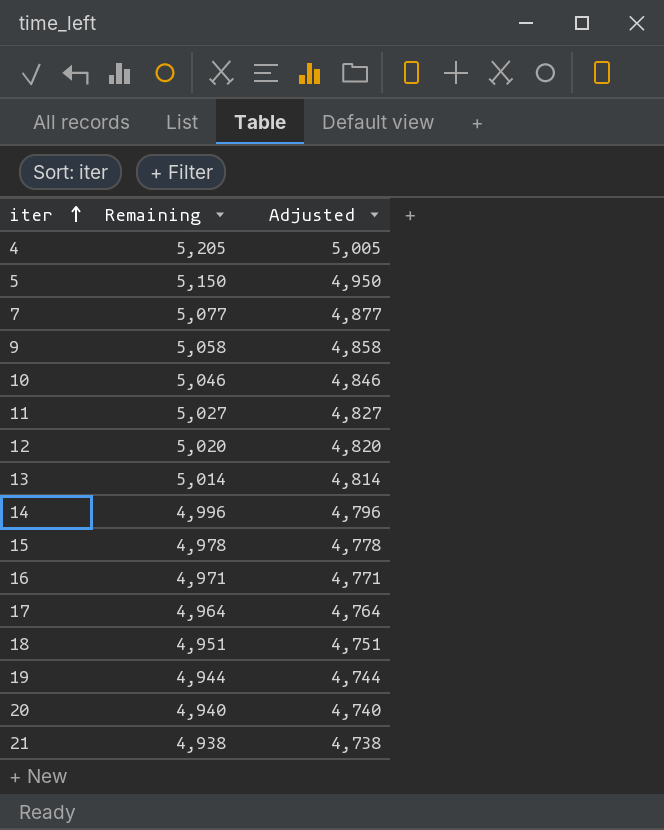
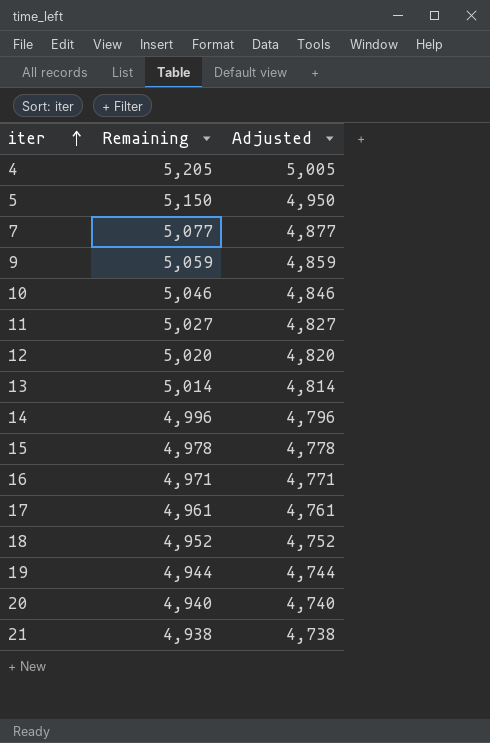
9 | Remaining: 5,058 -> 5,059
9 | Adjusted: 4,858 -> 4,859
17 | Remaining: 4,964 -> 4,961
17 | Adjusted: 4,764 -> 4,761
18 | Remaining: 4,951 -> 4,952
18 | Adjusted: 4,751 -> 4,752

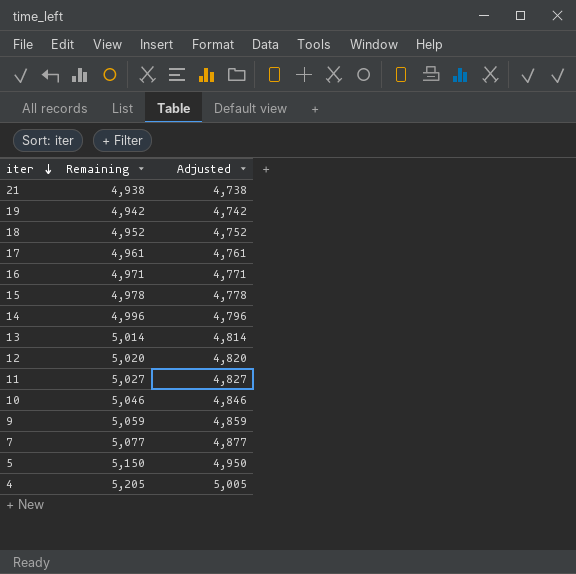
row order: iter ascending -> iter descending
row 20: 4,940 | 4,740 -> none
19 | Remaining: 4,944 -> 4,942
19 | Adjusted: 4,744 -> 4,742

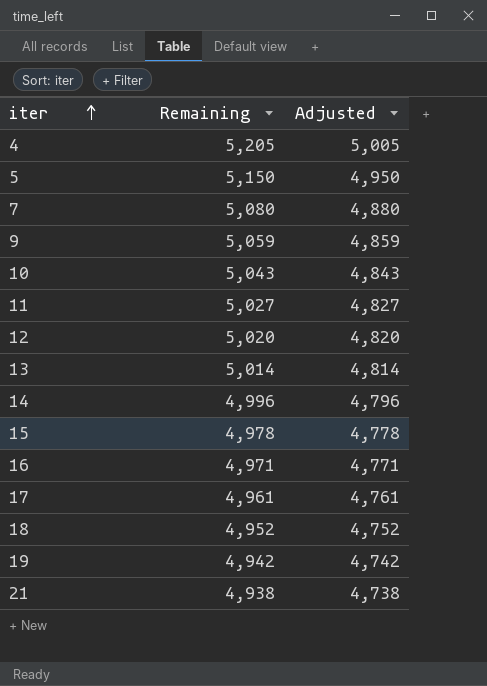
row order: iter descending -> iter ascending
7 | Remaining: 5,077 -> 5,080
7 | Adjusted: 4,877 -> 4,880
10 | Remaining: 5,046 -> 5,043
10 | Adjusted: 4,846 -> 4,843

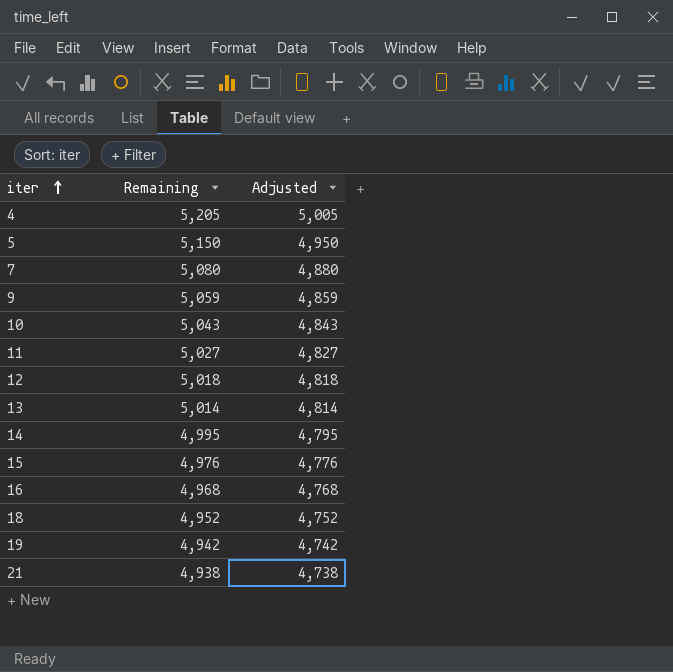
row 17: 4,961 | 4,761 -> none
12 | Remaining: 5,020 -> 5,018
12 | Adjusted: 4,820 -> 4,818
14 | Remaining: 4,996 -> 4,995
14 | Adjusted: 4,796 -> 4,795
15 | Remaining: 4,978 -> 4,976
15 | Adjusted: 4,778 -> 4,776
16 | Remaining: 4,971 -> 4,968
16 | Adjusted: 4,771 -> 4,768

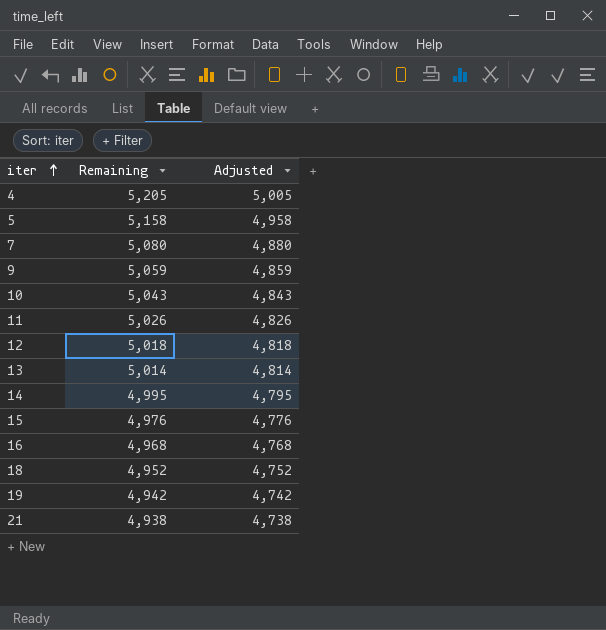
5 | Remaining: 5,150 -> 5,158
5 | Adjusted: 4,950 -> 4,958
11 | Remaining: 5,027 -> 5,026
11 | Adjusted: 4,827 -> 4,826

